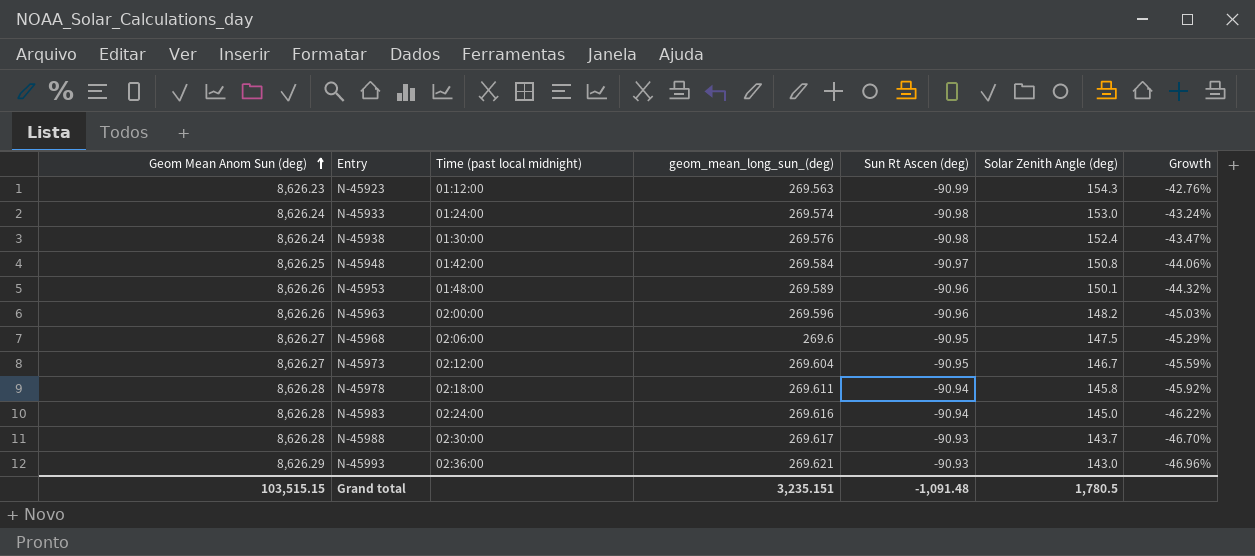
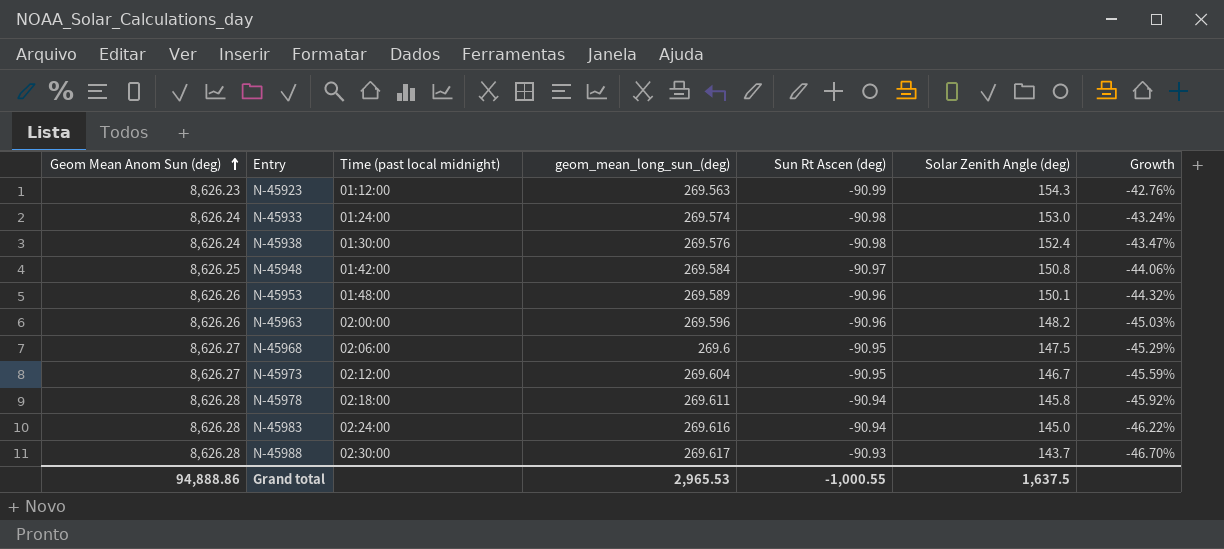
row N-45993: 8,626.29 | 02:36:00 | 269.621 | -90.93 | 143.0 | -46.96% -> none
Grand total | Geom Mean Anom Sun (deg): 103,515.15 -> 94,888.86
Grand total | geom_mean_long_sun_(deg): 3,235.151 -> 2,965.53
Grand total | Sun Rt Ascen (deg): -1,091.48 -> -1,000.55
Grand total | Solar Zenith Angle (deg): 1,780.5 -> 1,637.5

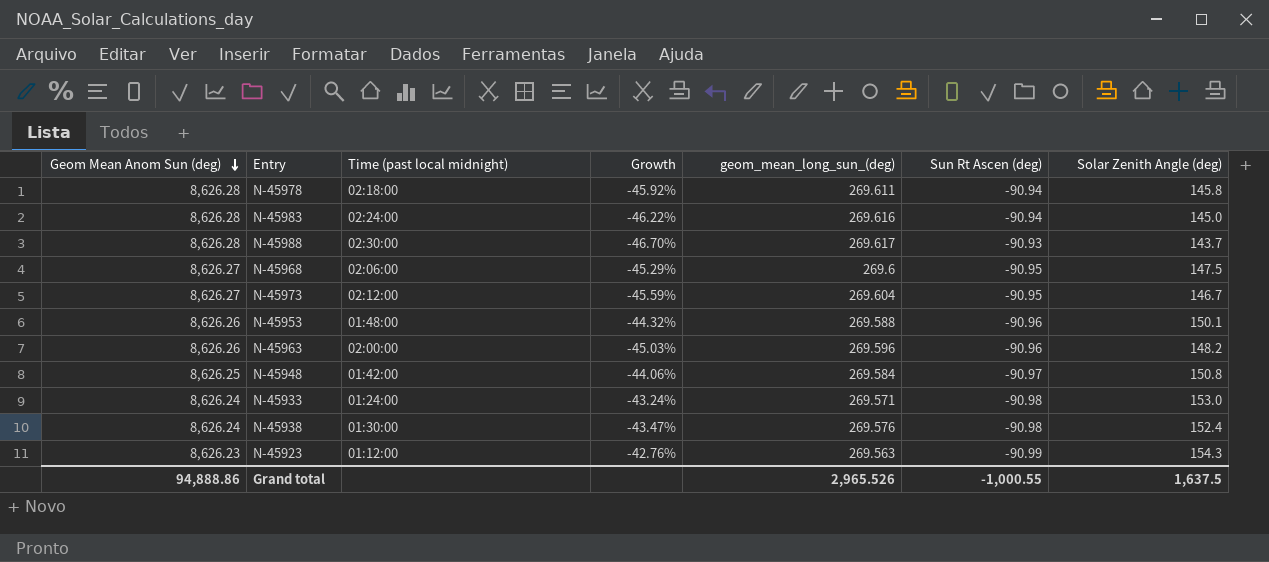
row order: Geom Mean Anom Sun (deg) ascending -> Geom Mean Anom Sun (deg) descending
column Growth | position: 7 -> 4
N-45953 | geom_mean_long_sun_(deg): 269.589 -> 269.588
N-45933 | geom_mean_long_sun_(deg): 269.574 -> 269.571
Grand total | geom_mean_long_sun_(deg): 2,965.53 -> 2,965.526

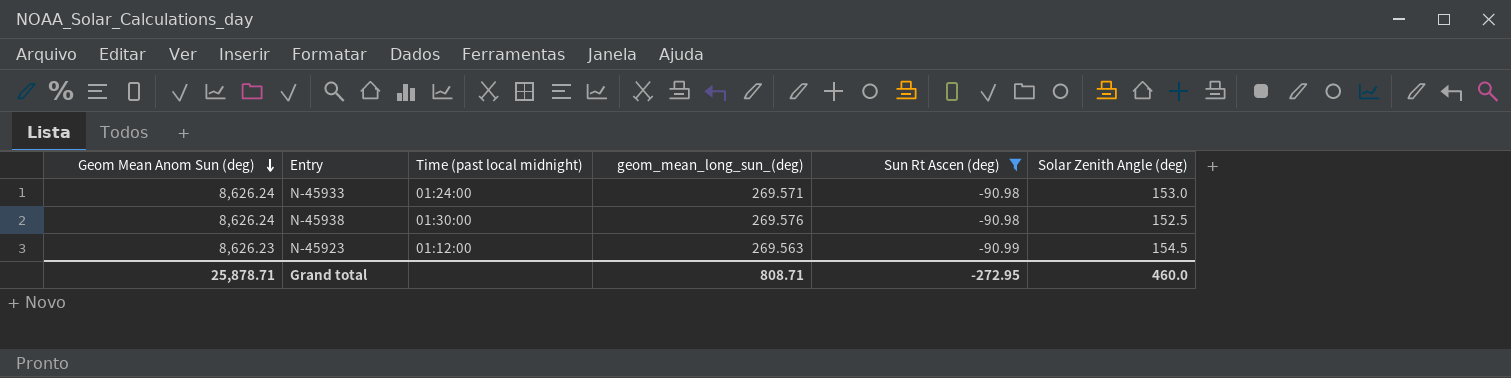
filter: none -> Sun Rt Ascen (deg) <= -90.98
column Growth | formula: ([Solar Zenith Angle (deg)] - [geom_mean_long_sun_(deg)]) / [geom_mean_long_sun_(deg)] -> none
N-45938 | Solar Zenith Angle (deg): 152.4 -> 152.5
N-45923 | Solar Zenith Angle (deg): 154.3 -> 154.5
Grand total | Geom Mean Anom Sun (deg): 94,888.86 -> 25,878.71
Grand total | geom_mean_long_sun_(deg): 2,965.526 -> 808.71
Grand total | Sun Rt Ascen (deg): -1,000.55 -> -272.95
Grand total | Solar Zenith Angle (deg): 1,637.5 -> 460.0

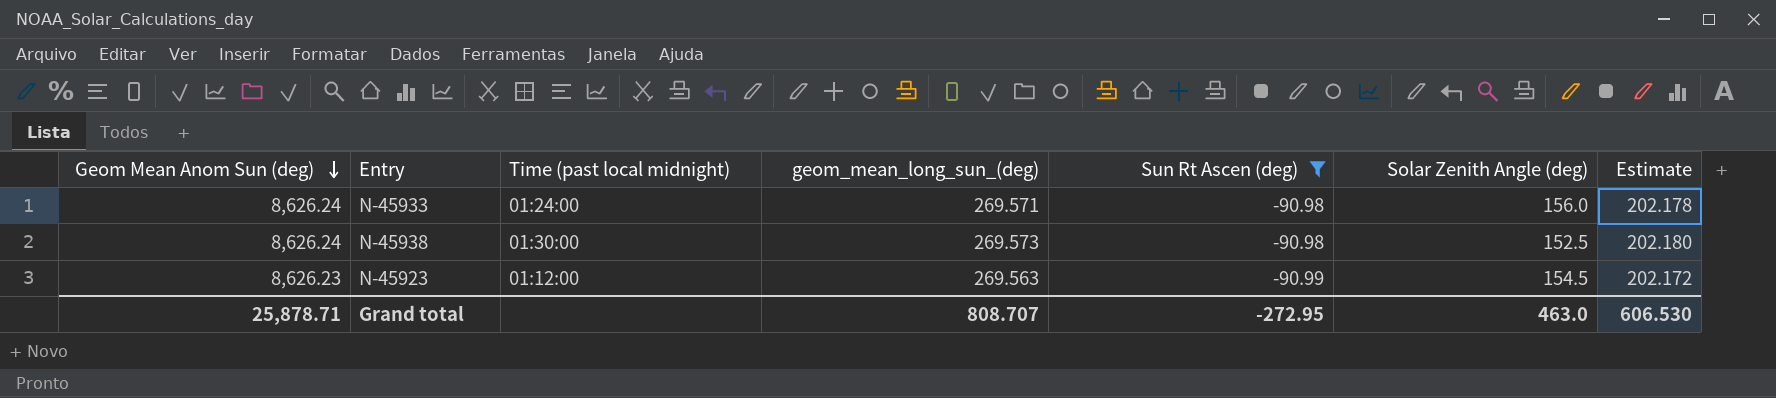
column Estimate | formula: none -> [geom_mean_long_sun_(deg)] * 0.75
N-45933 | Solar Zenith Angle (deg): 153.0 -> 156.0
N-45938 | geom_mean_long_sun_(deg): 269.576 -> 269.573
Grand total | geom_mean_long_sun_(deg): 808.71 -> 808.707
Grand total | Solar Zenith Angle (deg): 460.0 -> 463.0

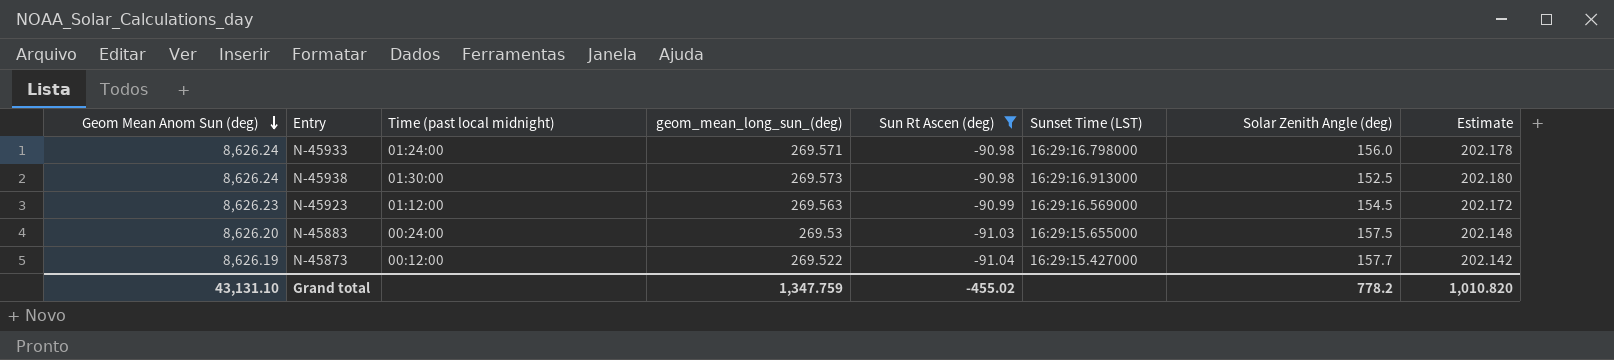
column Sunset Time (LST) | position: none -> 6
row N-45883: none -> 8,626.20 | 00:24:00 | 269.53 | -91.03 | 16:29:15.655000 | 157.5 | 202.148
row N-45873: none -> 8,626.19 | 00:12:00 | 269.522 | -91.04 | 16:29:15.427000 | 157.7 | 202.142
Grand total | Geom Mean Anom Sun (deg): 25,878.71 -> 43,131.10
Grand total | geom_mean_long_sun_(deg): 808.707 -> 1,347.759
Grand total | Sun Rt Ascen (deg): -272.95 -> -455.02
Grand total | Solar Zenith Angle (deg): 463.0 -> 778.2
Grand total | Estimate: 606.530 -> 1,010.820

